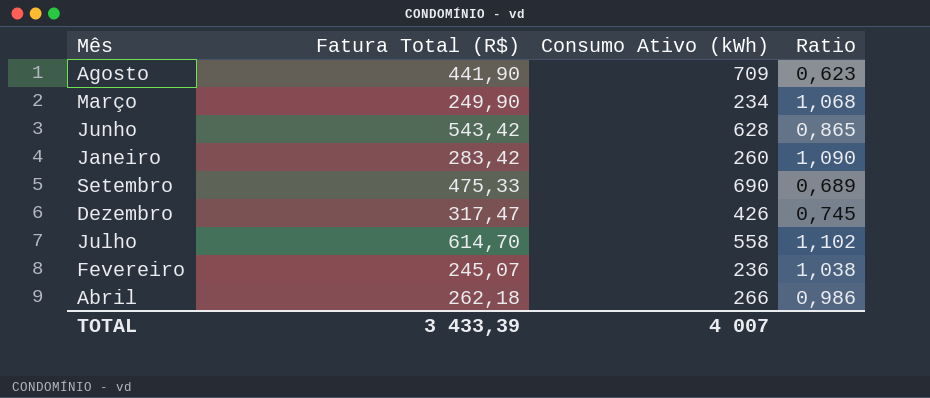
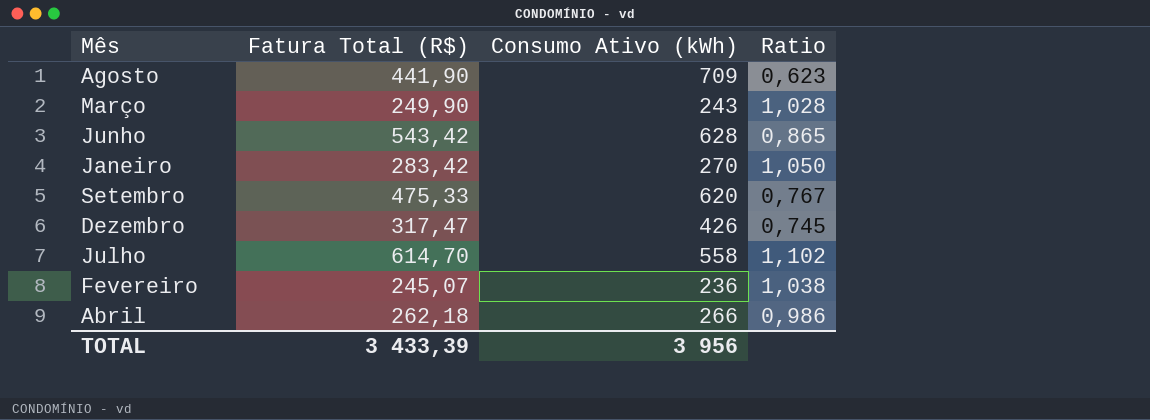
Março | Consumo Ativo (kWh): 234 -> 243
Março | Ratio: 1,068 -> 1,028
Janeiro | Consumo Ativo (kWh): 260 -> 270
Janeiro | Ratio: 1,090 -> 1,050
Setembro | Consumo Ativo (kWh): 690 -> 620
Setembro | Ratio: 0,689 -> 0,767
TOTAL | Consumo Ativo (kWh): 4 007 -> 3 956

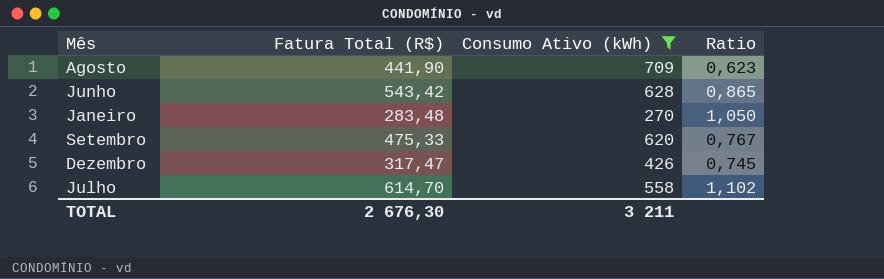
filter: none -> Consumo Ativo (kWh) >= 270
Janeiro | Fatura Total (R$): 283,42 -> 283,48
TOTAL | Fatura Total (R$): 3 433,39 -> 2 676,30
TOTAL | Consumo Ativo (kWh): 3 956 -> 3 211

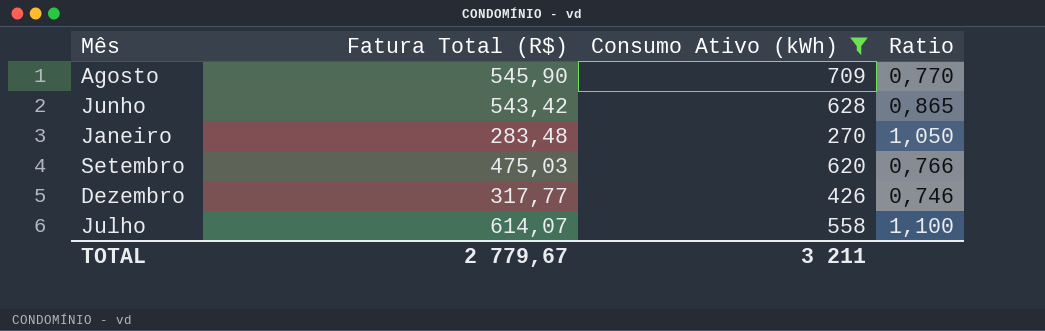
Agosto | Fatura Total (R$): 441,90 -> 545,90
Agosto | Ratio: 0,623 -> 0,770
Setembro | Fatura Total (R$): 475,33 -> 475,03
Setembro | Ratio: 0,767 -> 0,766
Dezembro | Fatura Total (R$): 317,47 -> 317,77
Dezembro | Ratio: 0,745 -> 0,746
Julho | Fatura Total (R$): 614,70 -> 614,07
Julho | Ratio: 1,102 -> 1,100
TOTAL | Fatura Total (R$): 2 676,30 -> 2 779,67

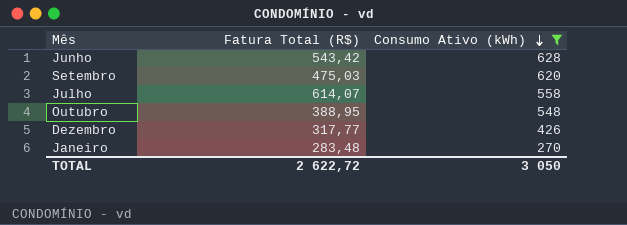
row order: none -> Consumo Ativo (kWh) descending
column Ratio | formula: [Fatura Total (R$)] / [Consumo Ativo (kWh)] -> none
row Agosto: 545,90 | 709 | 0,770 -> none
row Outubro: none -> 388,95 | 548
TOTAL | Fatura Total (R$): 2 779,67 -> 2 622,72
TOTAL | Consumo Ativo (kWh): 3 211 -> 3 050

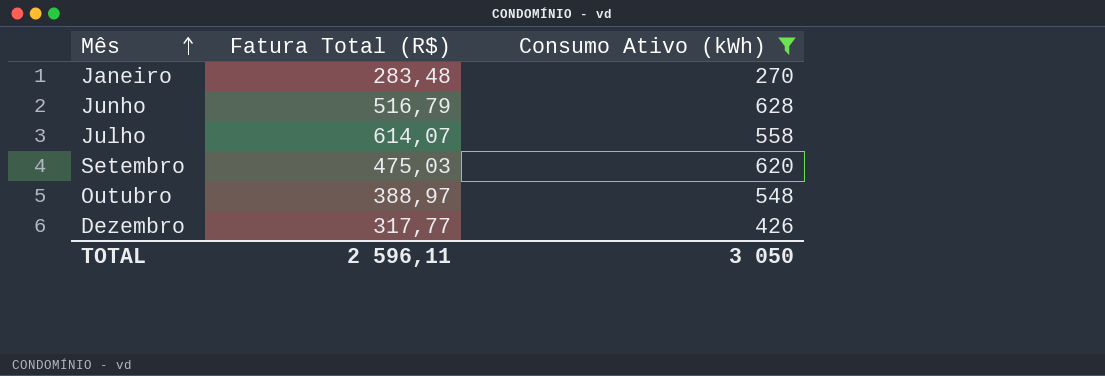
row order: Consumo Ativo (kWh) descending -> Mês ascending
Junho | Fatura Total (R$): 543,42 -> 516,79
Outubro | Fatura Total (R$): 388,95 -> 388,97
TOTAL | Fatura Total (R$): 2 622,72 -> 2 596,11

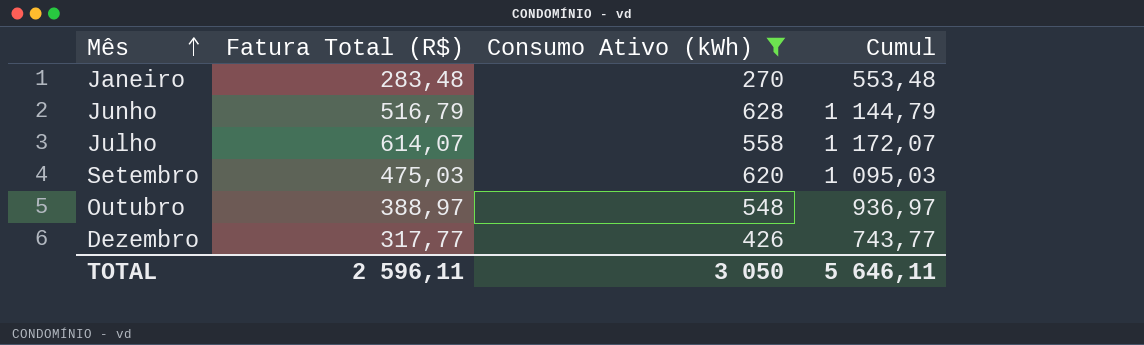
column Cumul | formula: none -> [Fatura Total (R$)] + [Consumo Ativo (kWh)]

